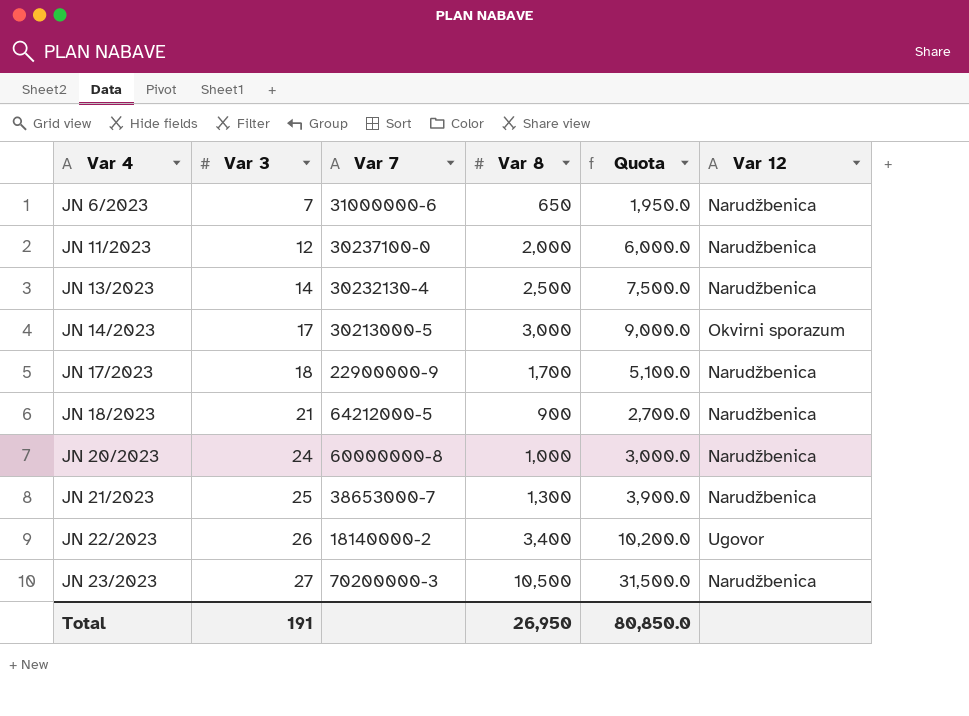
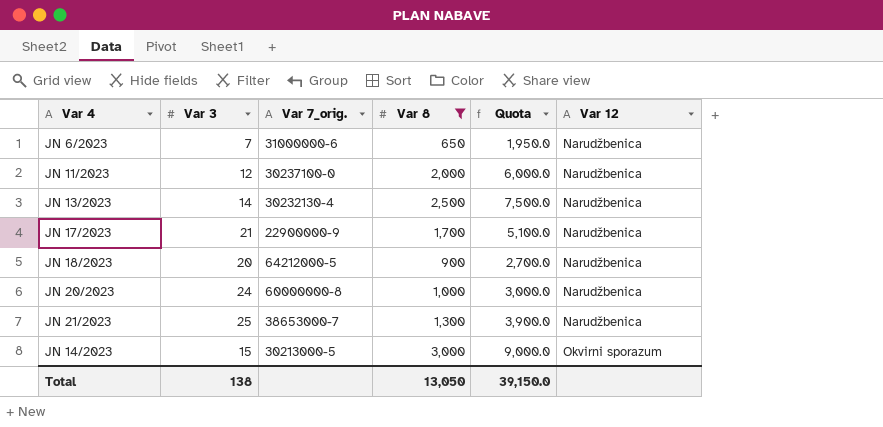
filter: none -> Var 8 <= 3,000
row order: Var 4 ascending -> Var 12 ascending
column name: Var 7 -> Var 7_orig.
JN 17/2023 | Var 3: 18 -> 21
JN 18/2023 | Var 3: 21 -> 20
JN 14/2023 | Var 3: 17 -> 15
Total | Var 3: 191 -> 138
Total | Var 8: 26,950 -> 13,050
Total | Quota: 80,850.0 -> 39,150.0

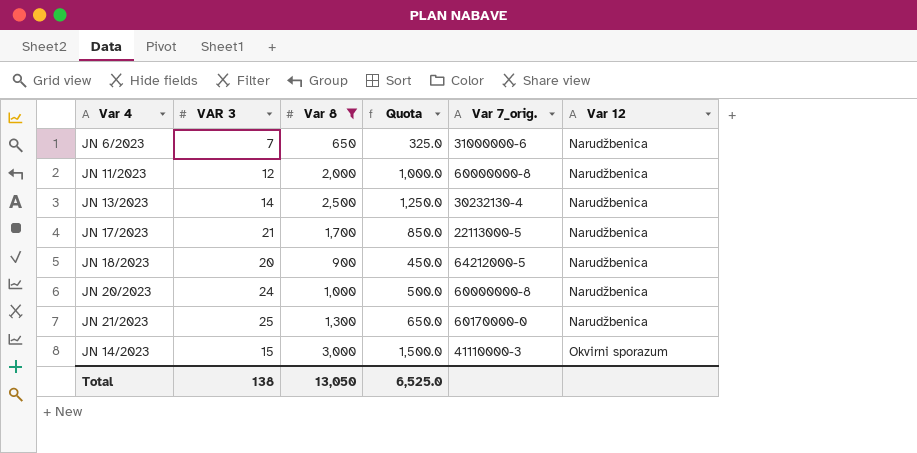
column name: Var 3 -> VAR 3
column Quota | formula: [Var 8] * 3 -> [Var 8] * 0.5
column Var 7_orig. | position: 3 -> 5
JN 11/2023 | Var 7_orig.: 30237100-0 -> 60000000-8
JN 17/2023 | Var 7_orig.: 22900000-9 -> 22113000-5
JN 21/2023 | Var 7_orig.: 38653000-7 -> 60170000-0
JN 14/2023 | Var 7_orig.: 30213000-5 -> 41110000-3
Total | Quota: 39,150.0 -> 6,525.0

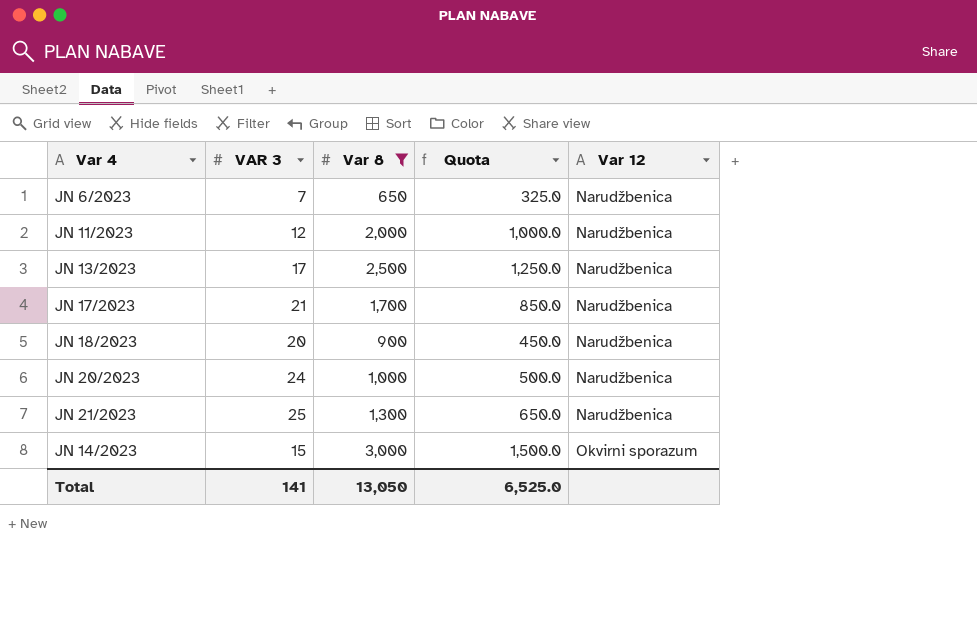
column Var 7_orig. | position: 5 -> none
JN 13/2023 | VAR 3: 14 -> 17
Total | VAR 3: 138 -> 141

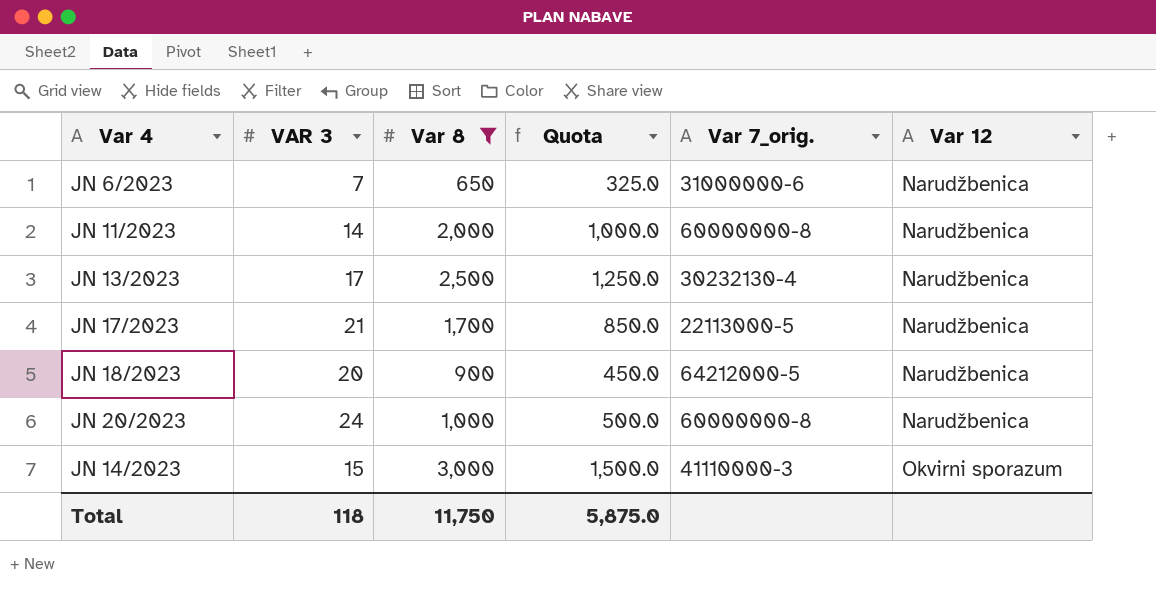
column Var 7_orig. | position: none -> 5
row JN 21/2023: 25 | 1,300 | 650.0 | Narudžbenica -> none
JN 11/2023 | VAR 3: 12 -> 14
Total | VAR 3: 141 -> 118
Total | Var 8: 13,050 -> 11,750
Total | Quota: 6,525.0 -> 5,875.0

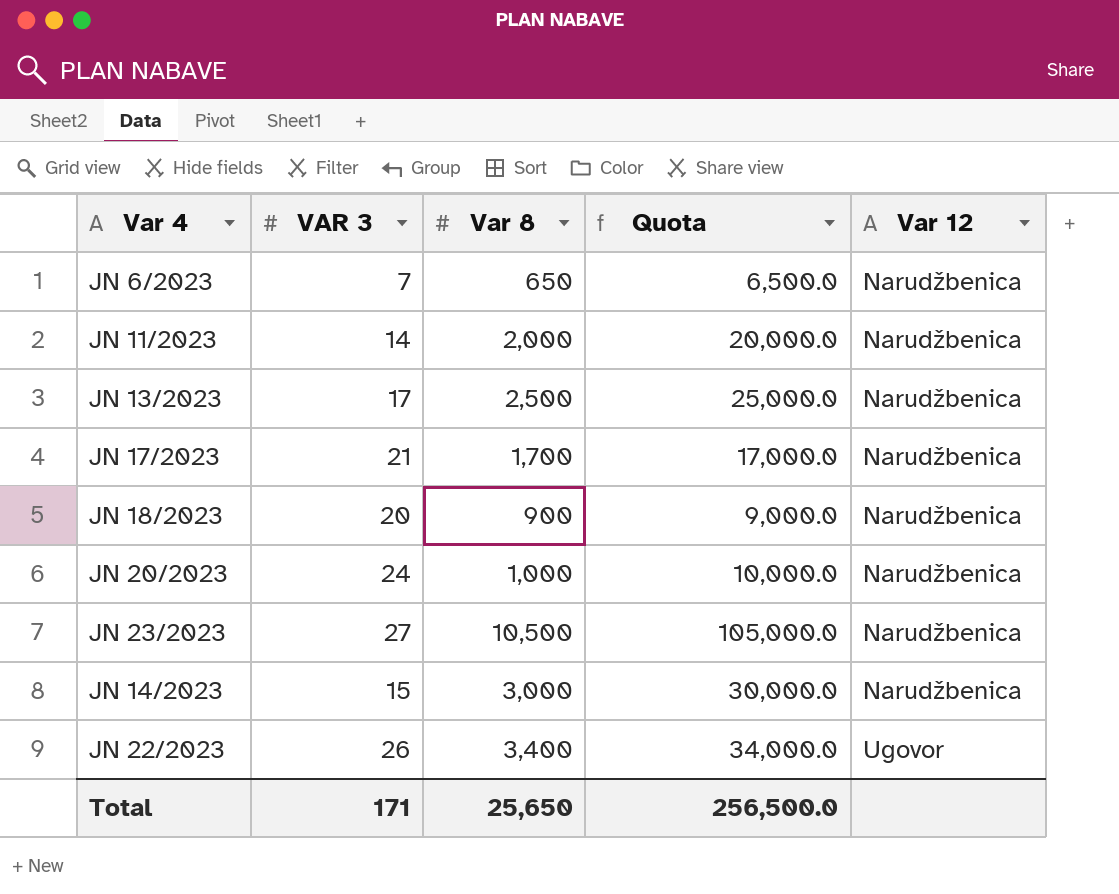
filter: Var 8 <= 3,000 -> none
column Var 7_orig. | position: 5 -> none
column Quota | formula: [Var 8] * 0.5 -> [Var 8] * 10
JN 14/2023 | Var 12: Okvirni sporazum -> Narudžbenica
Total | VAR 3: 118 -> 171
Total | Var 8: 11,750 -> 25,650
Total | Quota: 5,875.0 -> 256,500.0

